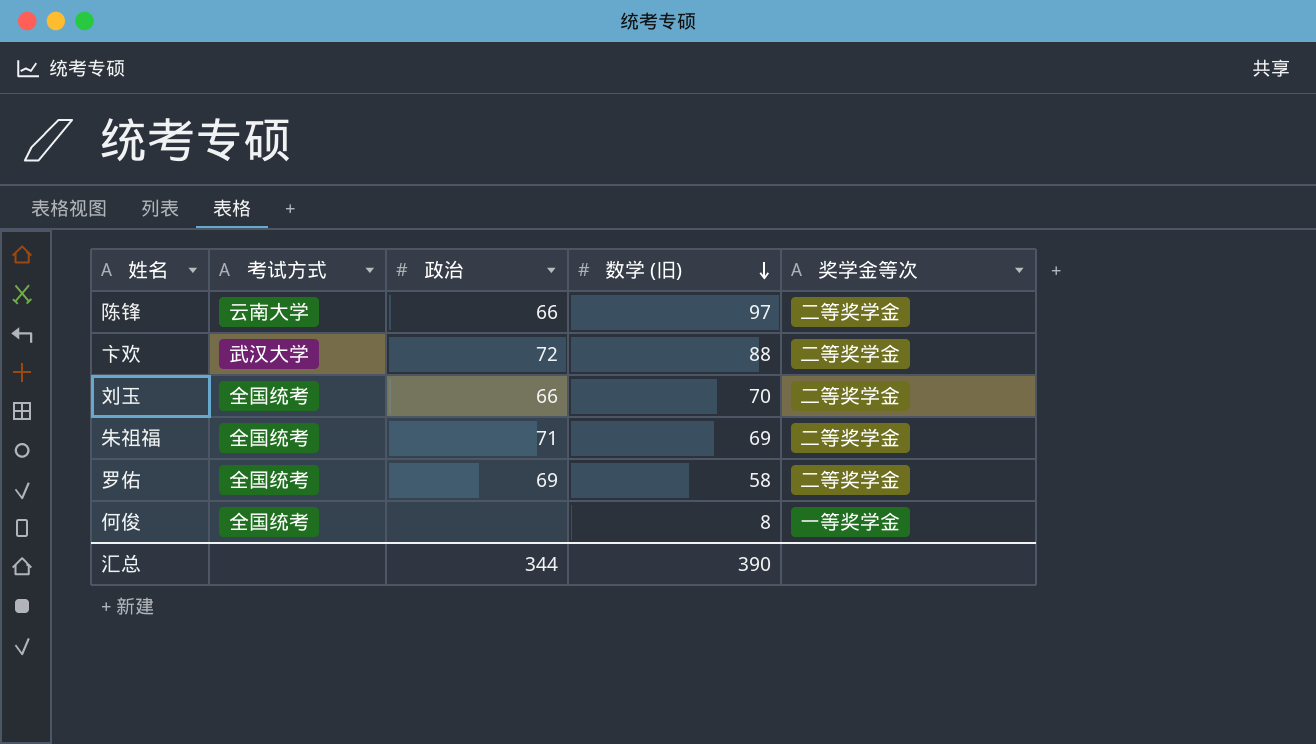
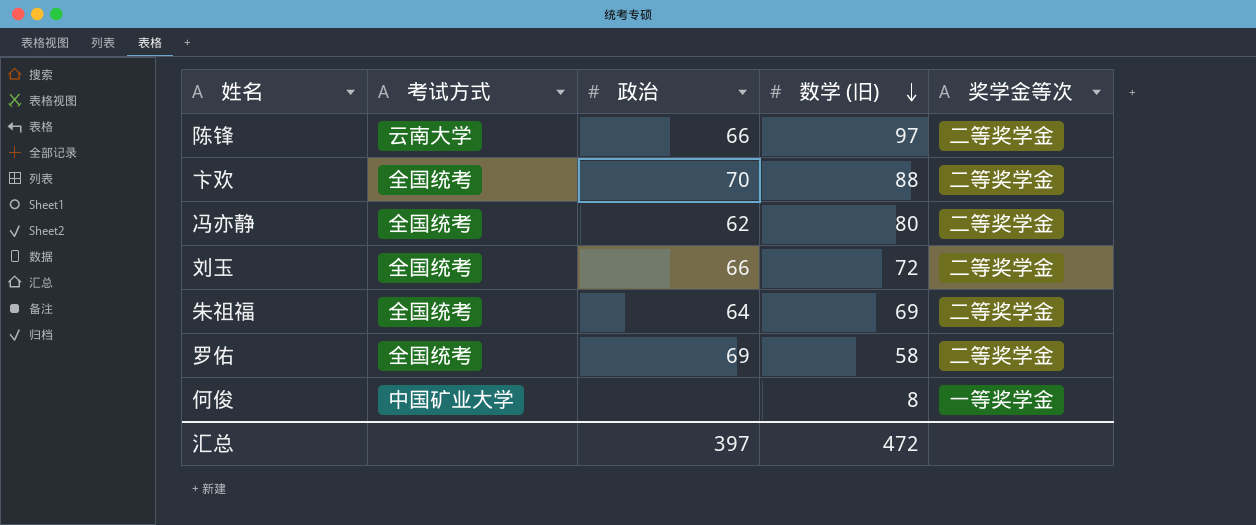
卞欢 | 考试方式: 武汉大学 -> 全国统考
卞欢 | 政治: 72 -> 70
row 冯亦静: none -> 全国统考 | 62 | 80 | 二等奖学金
刘玉 | 数学 (旧): 70 -> 72
朱祖福 | 政治: 71 -> 64
何俊 | 考试方式: 全国统考 -> 中国矿业大学
汇总 | 政治: 344 -> 397
汇总 | 数学 (旧): 390 -> 472

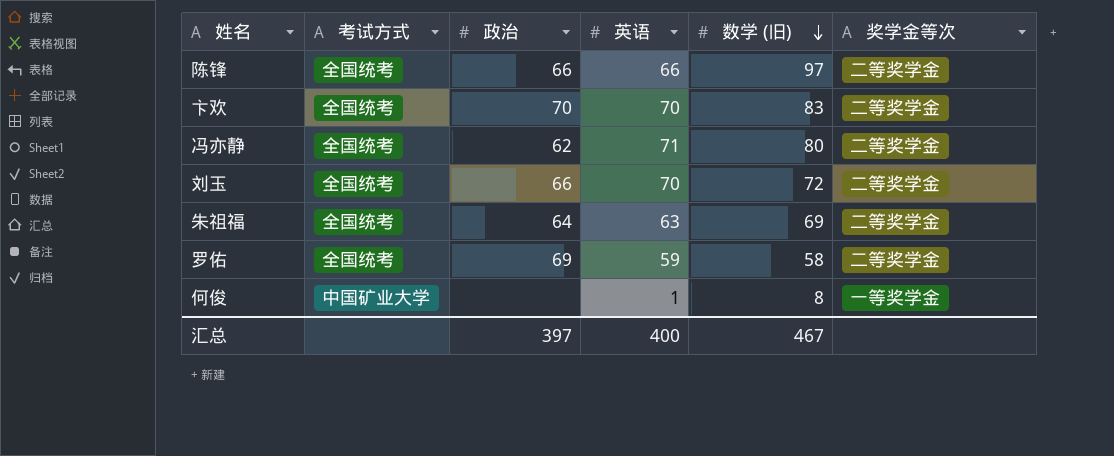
column 英语 | position: none -> 4
陈锋 | 考试方式: 云南大学 -> 全国统考
卞欢 | 数学 (旧): 88 -> 83
汇总 | 数学 (旧): 472 -> 467

